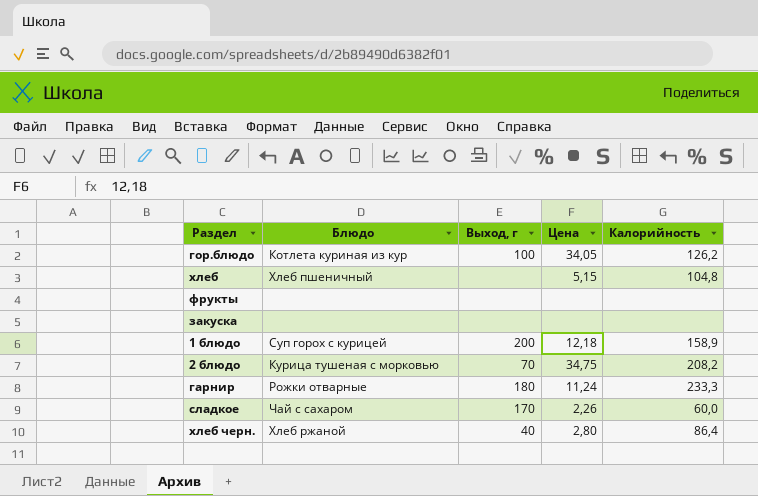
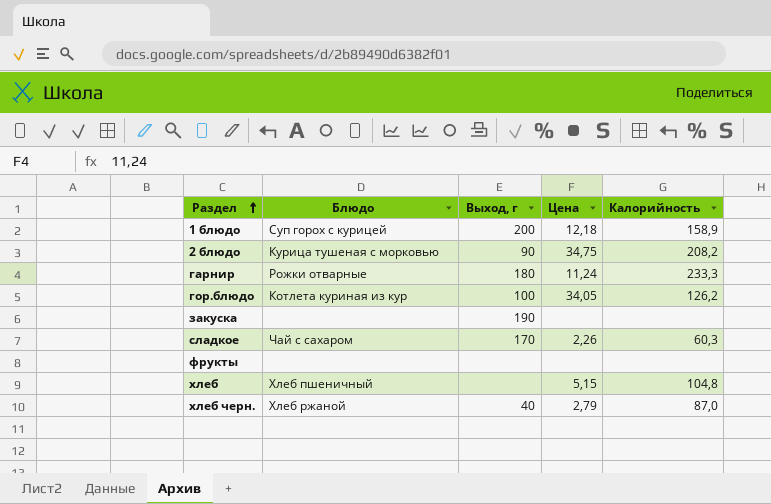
row order: none -> Раздел ascending
2 блюдо | Выход, г: 70 -> 90
закуска | Выход, г: none -> 190
сладкое | Калорийность: 60,0 -> 60,3
хлеб черн. | Цена: 2,80 -> 2,79
хлеб черн. | Калорийность: 86,4 -> 87,0

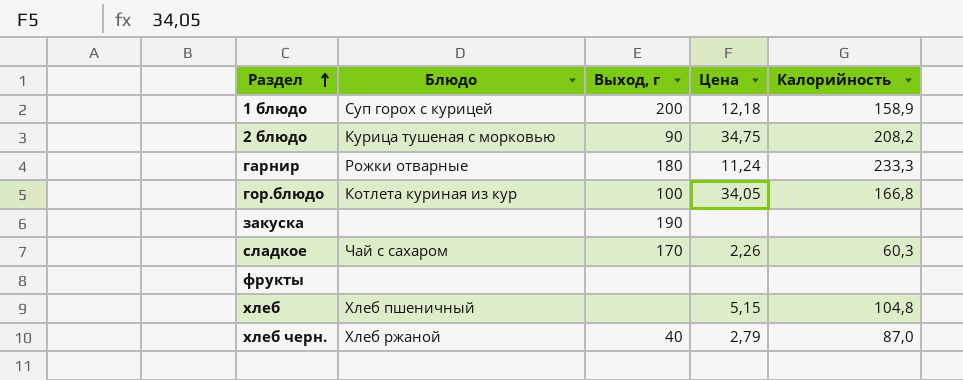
гор.блюдо | Калорийность: 126,2 -> 166,8

